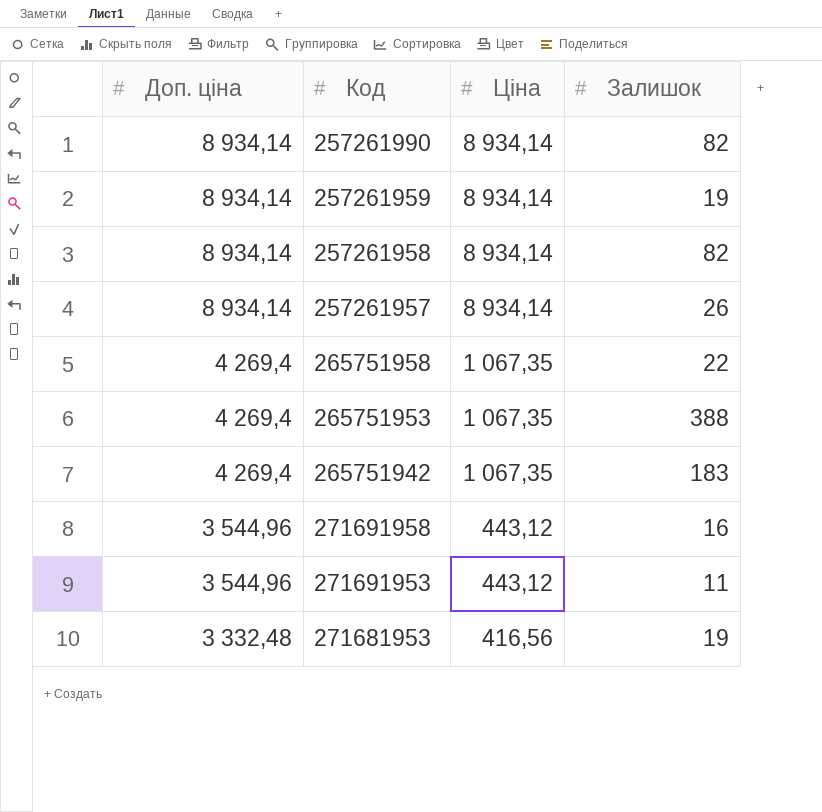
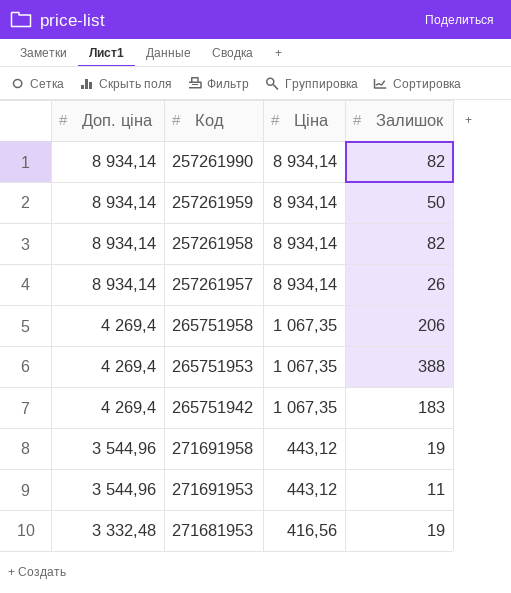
257261959 | Залишок: 19 -> 50
265751958 | Залишок: 22 -> 206
271691958 | Залишок: 16 -> 19

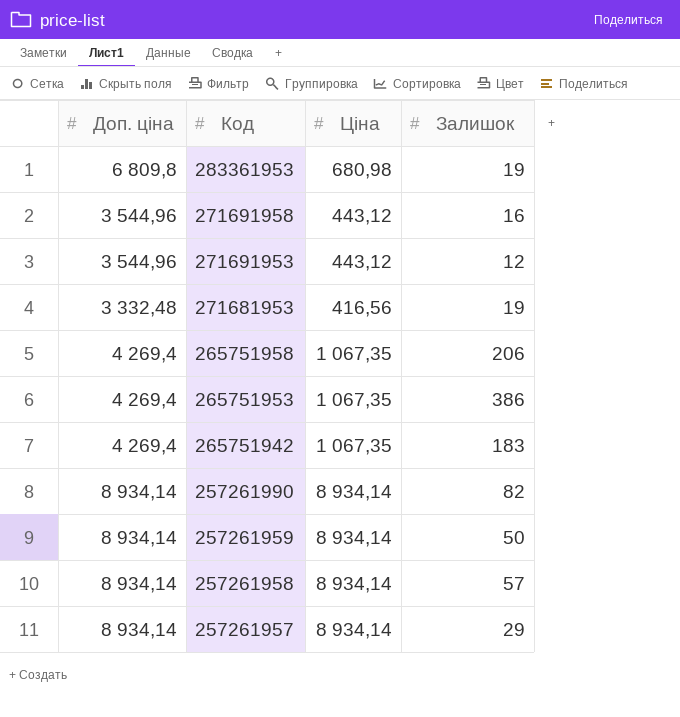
row order: Доп. ціна descending -> Код descending
row 283361953: none -> 6 809,8 | 680,98 | 19
271691958 | Залишок: 19 -> 16
271691953 | Залишок: 11 -> 12
265751953 | Залишок: 388 -> 386
257261958 | Залишок: 82 -> 57
257261957 | Залишок: 26 -> 29

